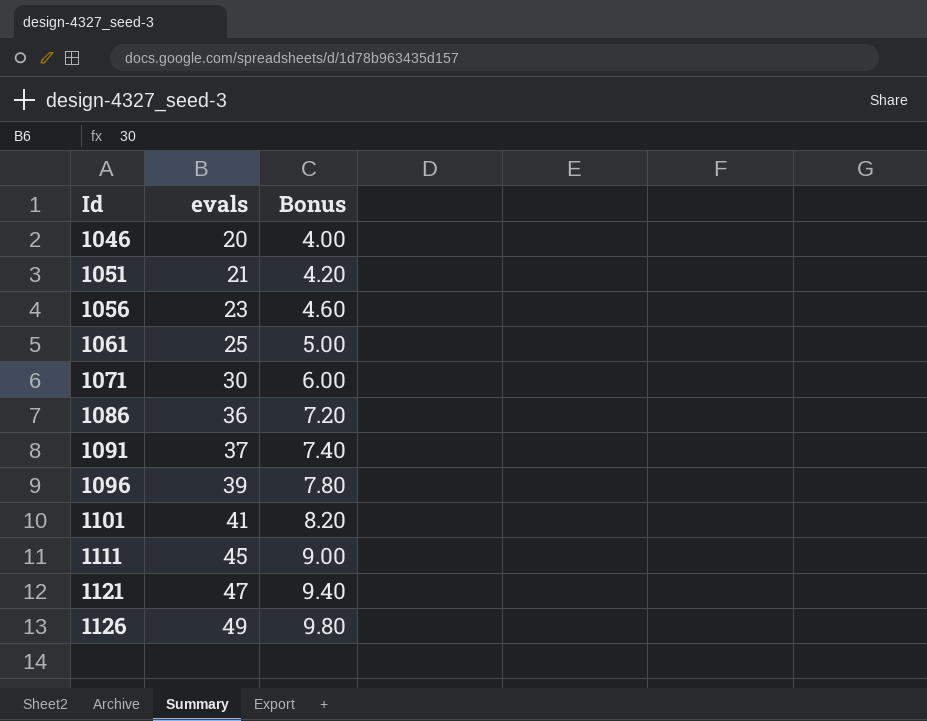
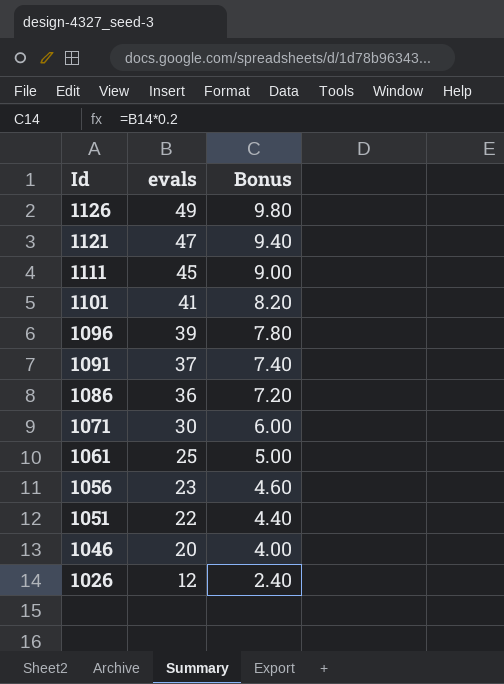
row order: Id ascending -> Id descending
1051 | evals: 21 -> 22
1051 | Bonus: 4.20 -> 4.40
row 1026: none -> 12 | 2.40

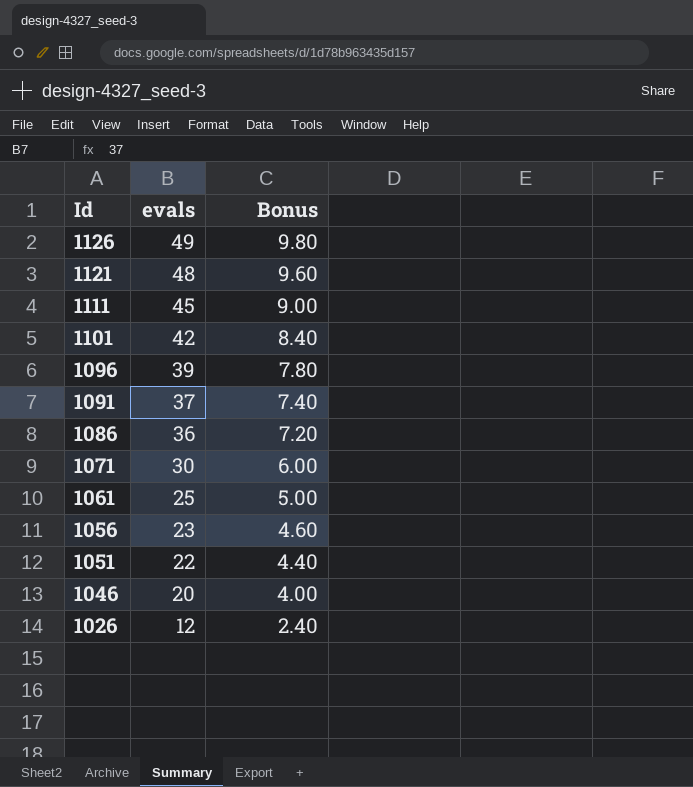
1121 | evals: 47 -> 48
1121 | Bonus: 9.40 -> 9.60
1101 | evals: 41 -> 42
1101 | Bonus: 8.20 -> 8.40

